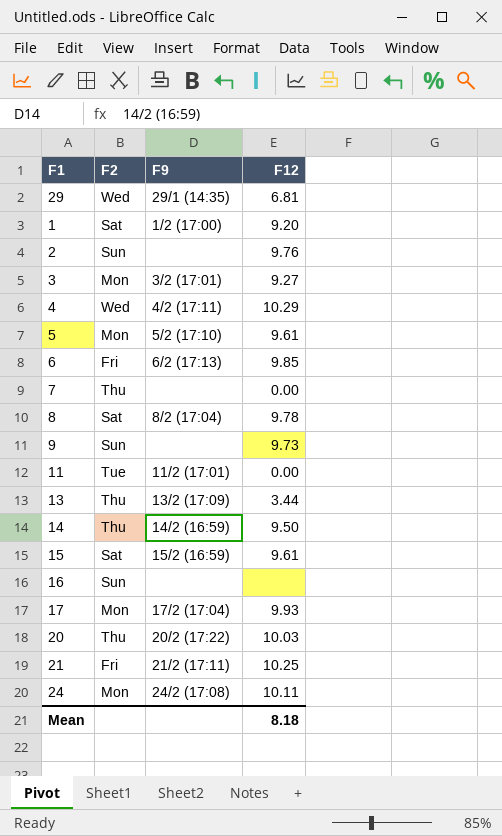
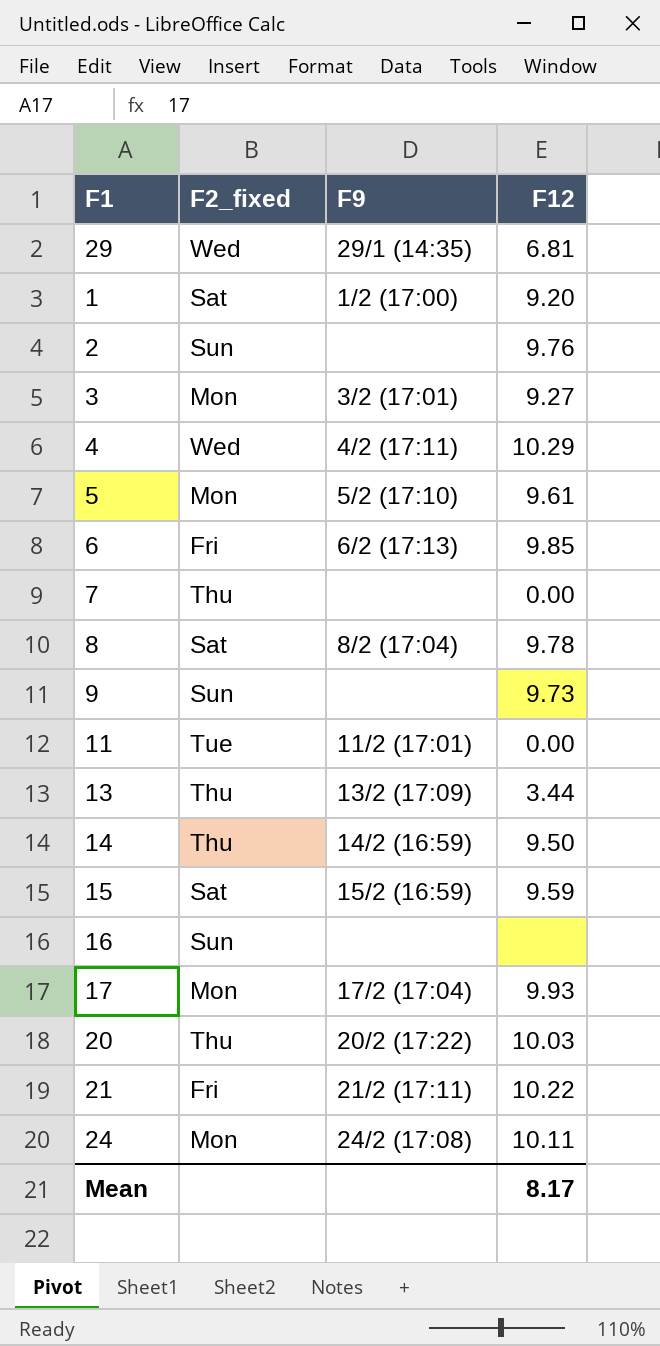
column name: F2 -> F2_fixed
15 | F12: 9.61 -> 9.59
21 | F12: 10.25 -> 10.22
Mean | F12: 8.18 -> 8.17

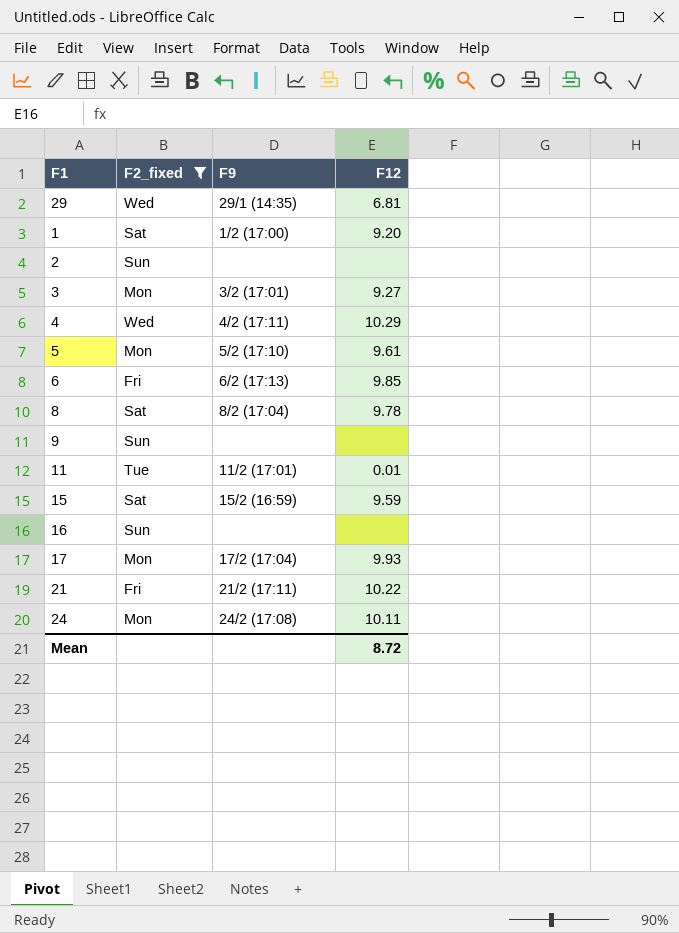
filter: none -> F2_fixed != Thu
2 | F12: 9.76 -> none
9 | F12: 9.73 -> none
11 | F12: 0.00 -> 0.01
Mean | F12: 8.17 -> 8.72

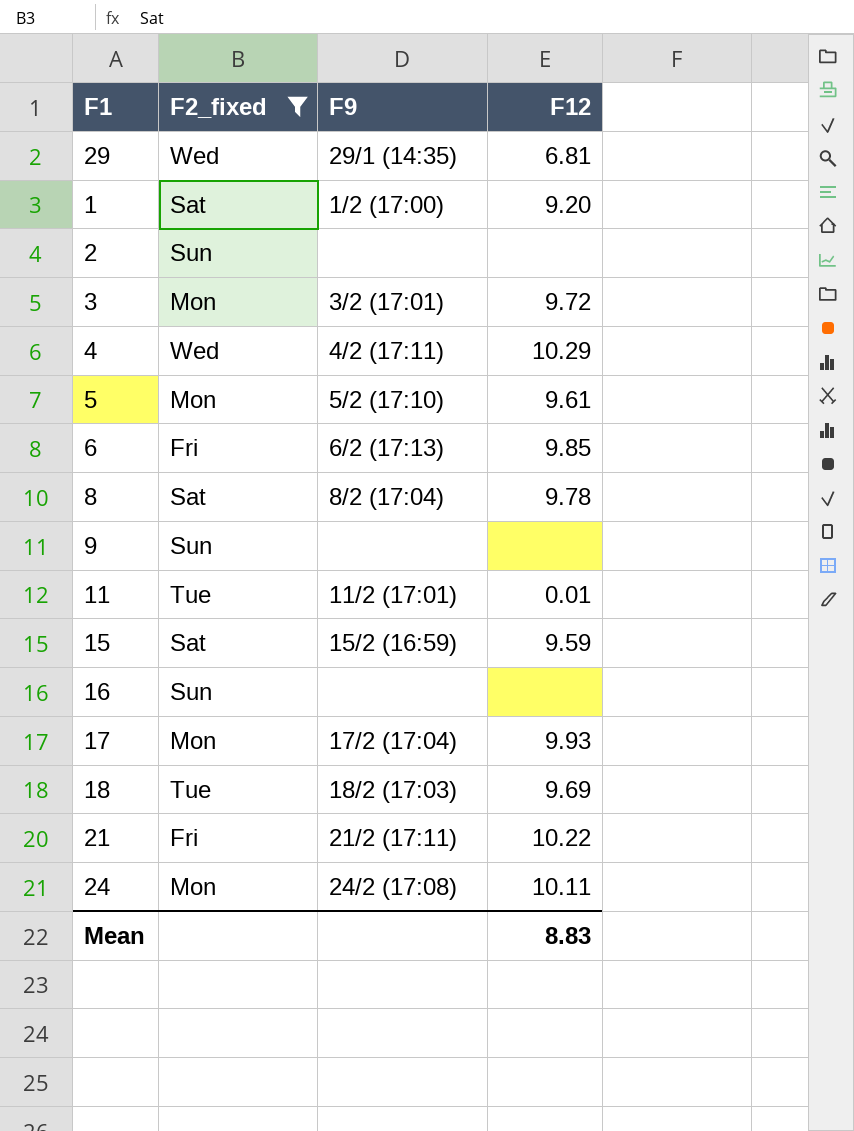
3 | F12: 9.27 -> 9.72
row 18: none -> Tue | 18/2 (17:03) | 9.69
Mean | F12: 8.72 -> 8.83

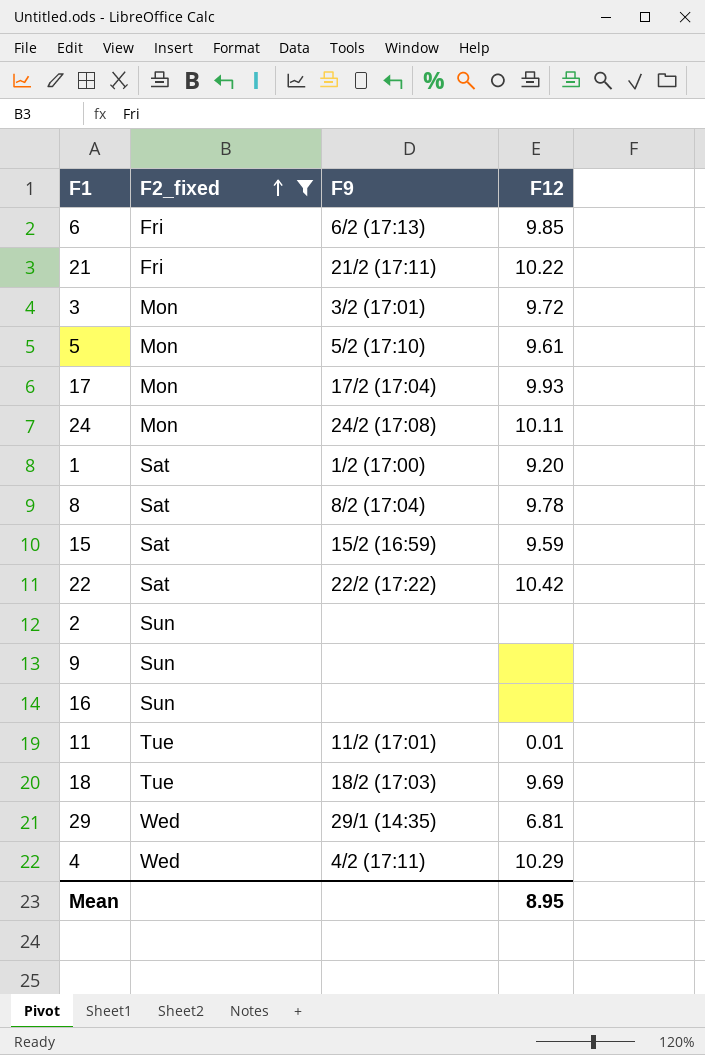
row order: none -> F2_fixed ascending
row 22: none -> Sat | 22/2 (17:22) | 10.42
Mean | F12: 8.83 -> 8.95

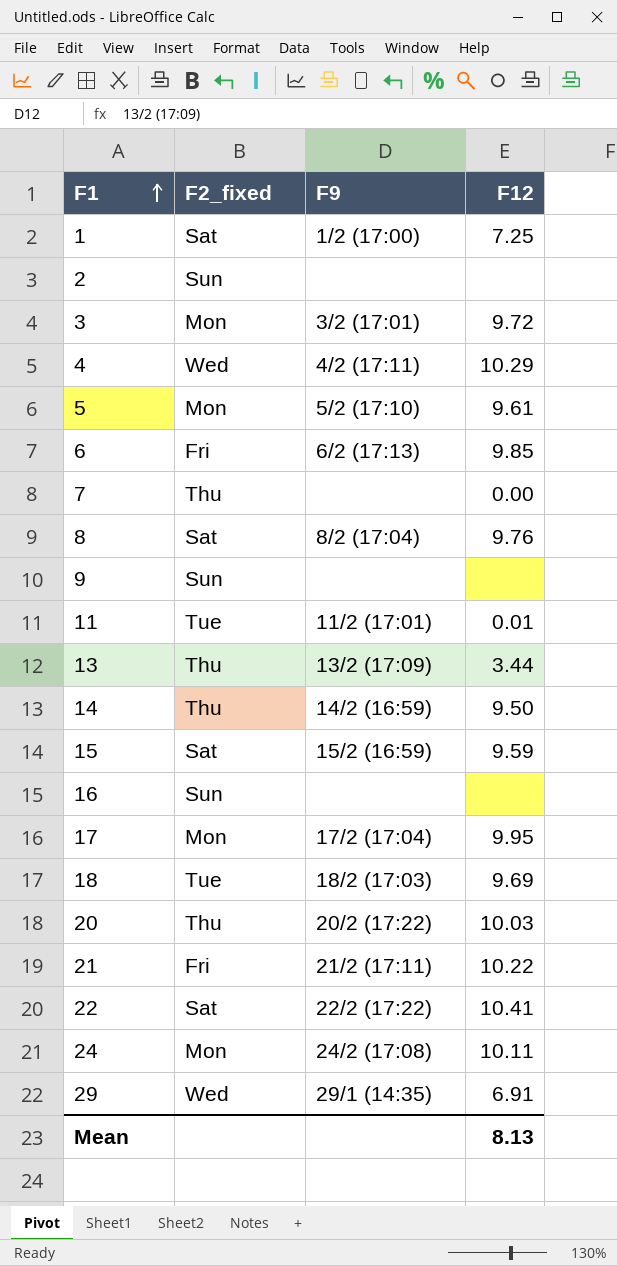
filter: F2_fixed != Thu -> none
row order: F2_fixed ascending -> F1 ascending
1 | F12: 9.20 -> 7.25
8 | F12: 9.78 -> 9.76
17 | F12: 9.93 -> 9.95
22 | F12: 10.42 -> 10.41
29 | F12: 6.81 -> 6.91
Mean | F12: 8.95 -> 8.13

